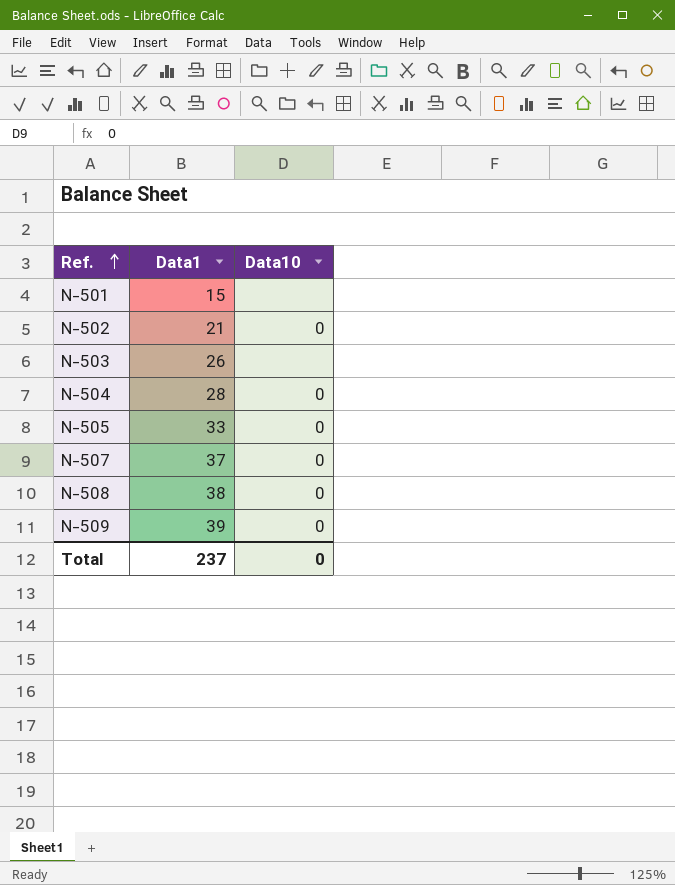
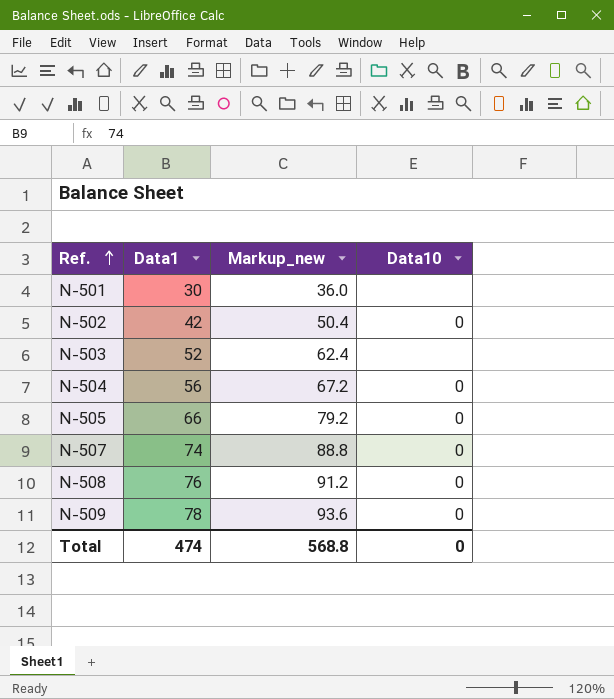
column Markup_new | formula: none -> [Data1] * 1.2
N-501 | Data1: 15 -> 30
N-502 | Data1: 21 -> 42
N-503 | Data1: 26 -> 52
N-504 | Data1: 28 -> 56
N-505 | Data1: 33 -> 66
N-507 | Data1: 37 -> 74
N-508 | Data1: 38 -> 76
N-509 | Data1: 39 -> 78
Total | Data1: 237 -> 474

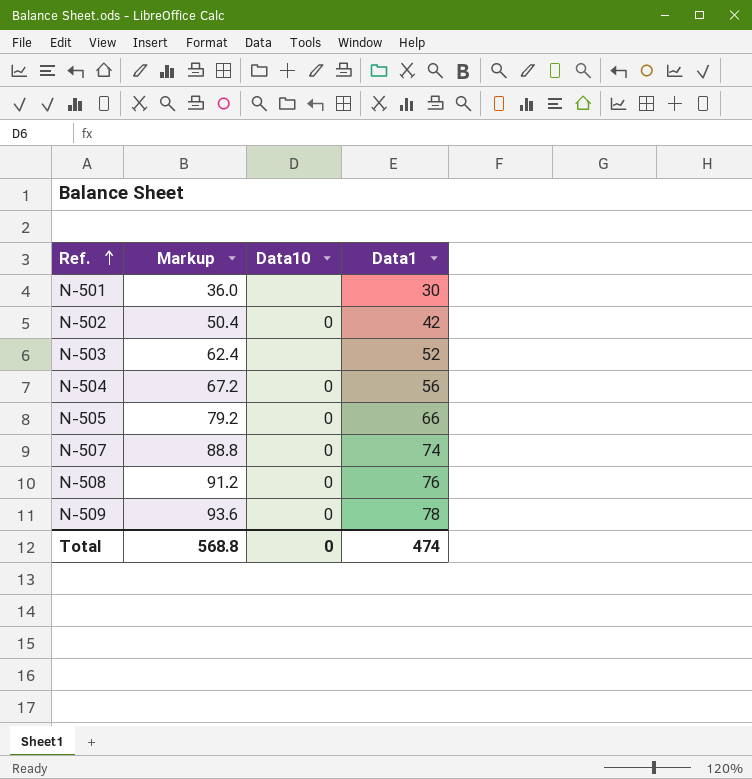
column name: Markup_new -> Markup
column Data1 | position: 2 -> 4

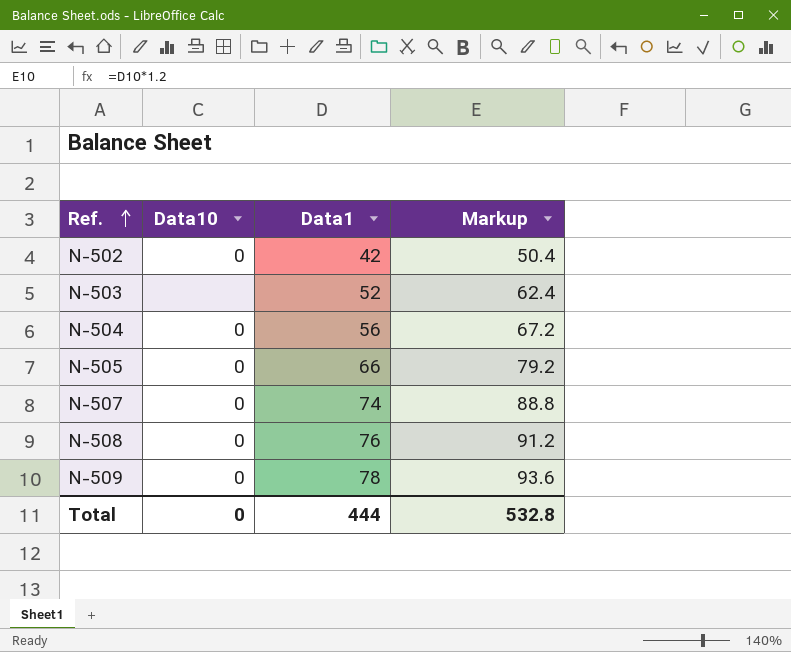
column Markup | position: 2 -> 4
row N-501: 36.0 | none | 30 -> none
Total | Data1: 474 -> 444
Total | Markup: 568.8 -> 532.8

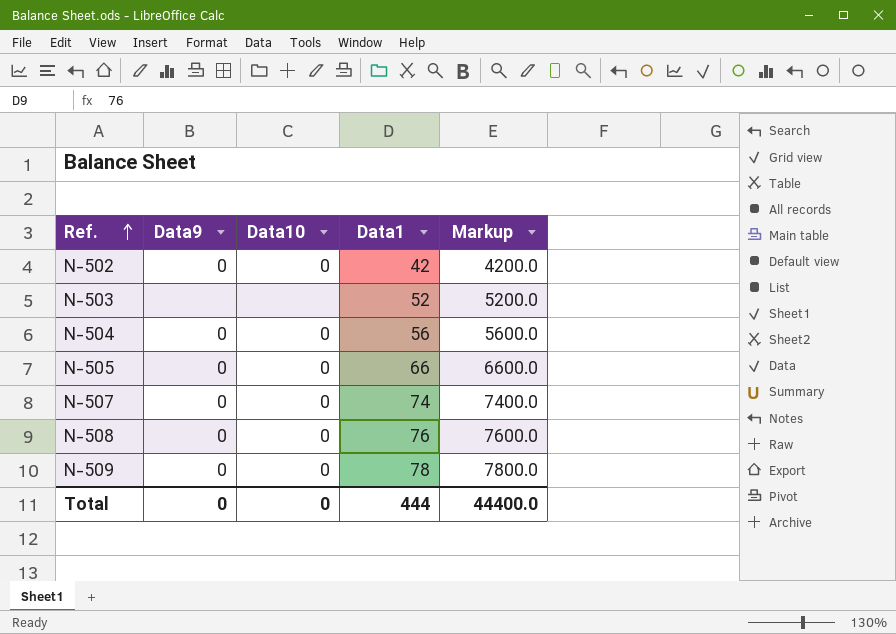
column Data9 | position: none -> 2
column Markup | formula: [Data1] * 1.2 -> [Data1] * 100
Total | Markup: 532.8 -> 44400.0

